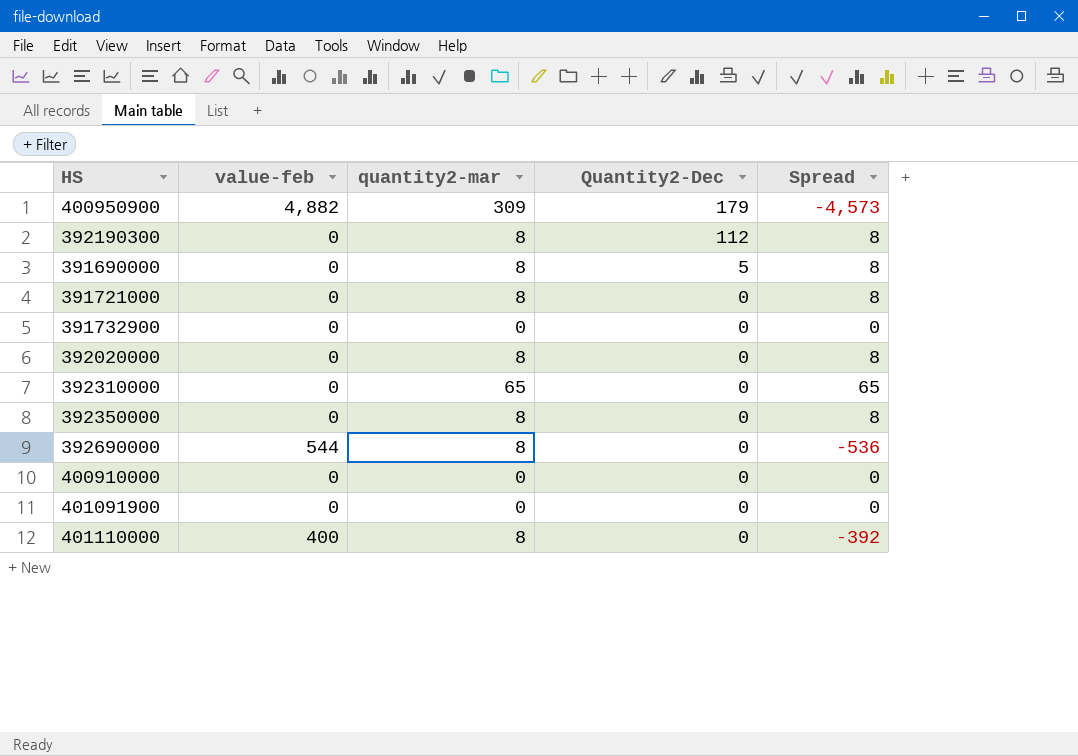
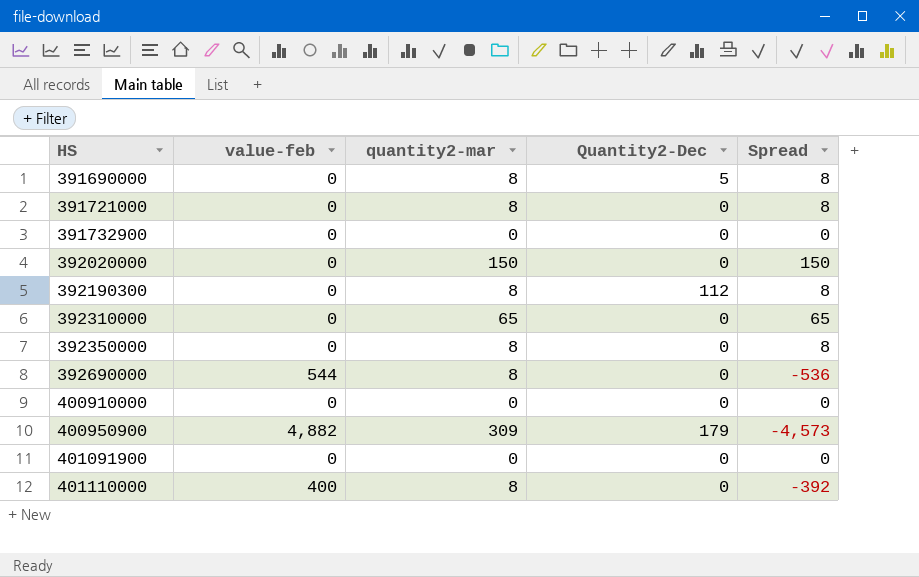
row order: Quantity2-Dec descending -> HS ascending
392020000 | quantity2-mar: 8 -> 150
392020000 | Spread: 8 -> 150

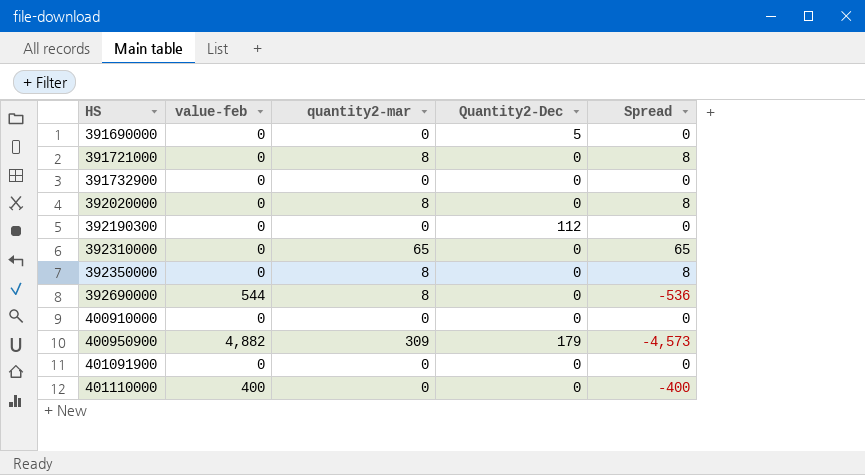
391690000 | quantity2-mar: 8 -> 0
391690000 | Spread: 8 -> 0
392020000 | quantity2-mar: 150 -> 8
392020000 | Spread: 150 -> 8
392190300 | quantity2-mar: 8 -> 0
392190300 | Spread: 8 -> 0
401110000 | quantity2-mar: 8 -> 0
401110000 | Spread: -392 -> -400

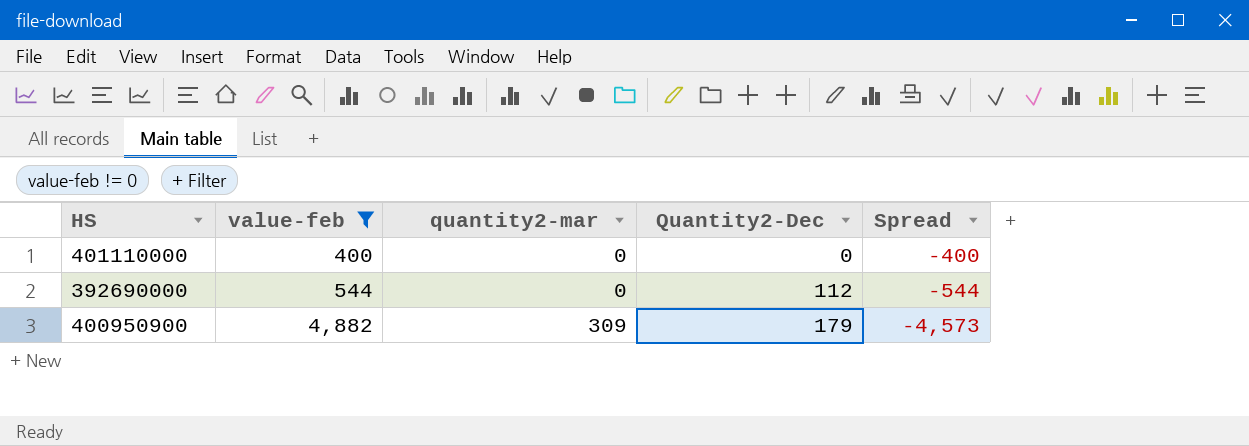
filter: none -> value-feb != 0
row order: HS ascending -> value-feb ascending
392690000 | quantity2-mar: 8 -> 0
392690000 | Quantity2-Dec: 0 -> 112
392690000 | Spread: -536 -> -544

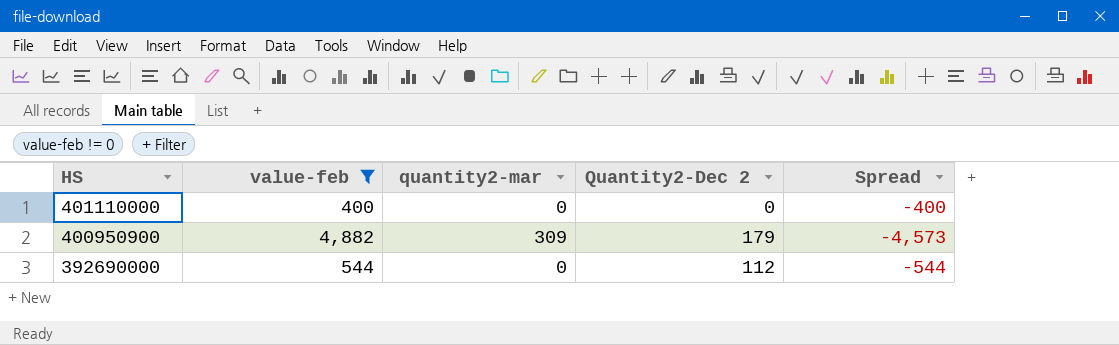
row order: value-feb ascending -> HS descending
column name: Quantity2-Dec -> Quantity2-Dec 2

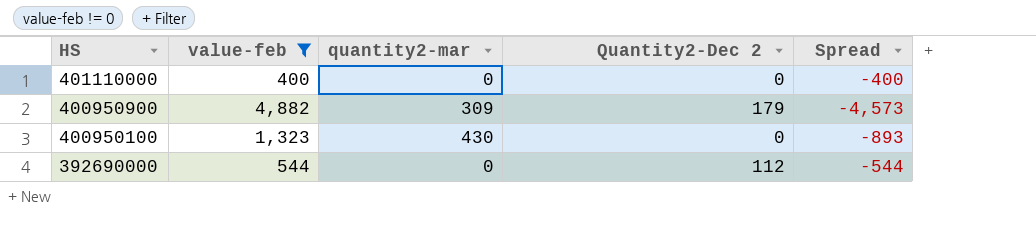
row 400950100: none -> 1,323 | 430 | 0 | -893

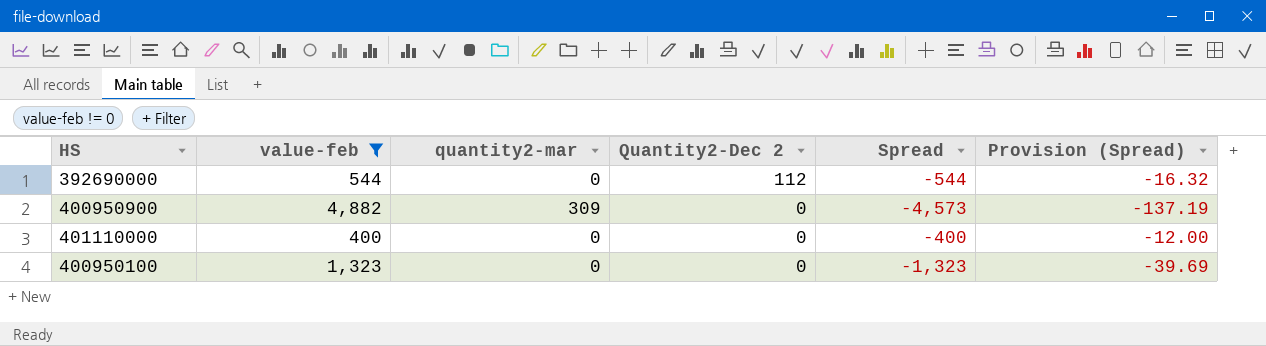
row order: HS descending -> Quantity2-Dec 2 descending
column Provision (Spread) | formula: none -> [Spread] * 0.03
400950900 | Quantity2-Dec 2: 179 -> 0
400950100 | quantity2-mar: 430 -> 0
400950100 | Spread: -893 -> -1,323

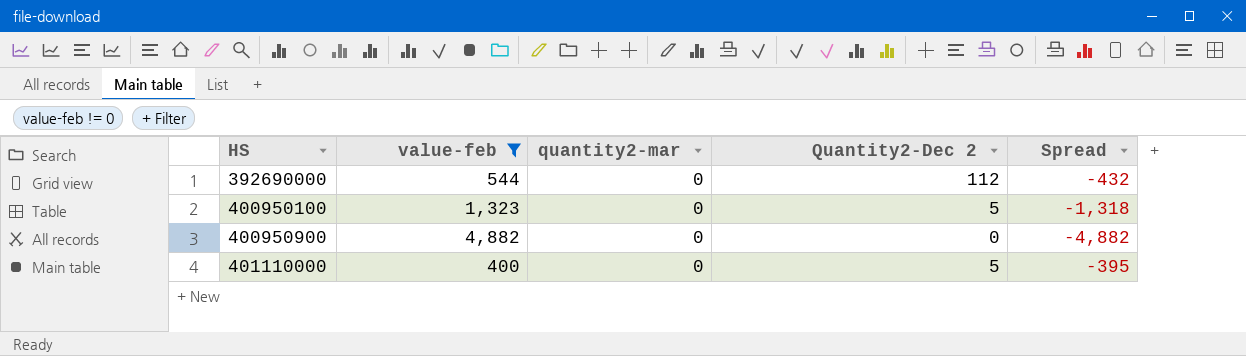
row order: Quantity2-Dec 2 descending -> HS ascending
column Provision (Spread) | formula: [Spread] * 0.03 -> none
column Spread | formula: [quantity2-mar] - [value-feb] -> [Quantity2-Dec 2] - [value-feb]
400950100 | Quantity2-Dec 2: 0 -> 5
400950900 | quantity2-mar: 309 -> 0
401110000 | Quantity2-Dec 2: 0 -> 5

